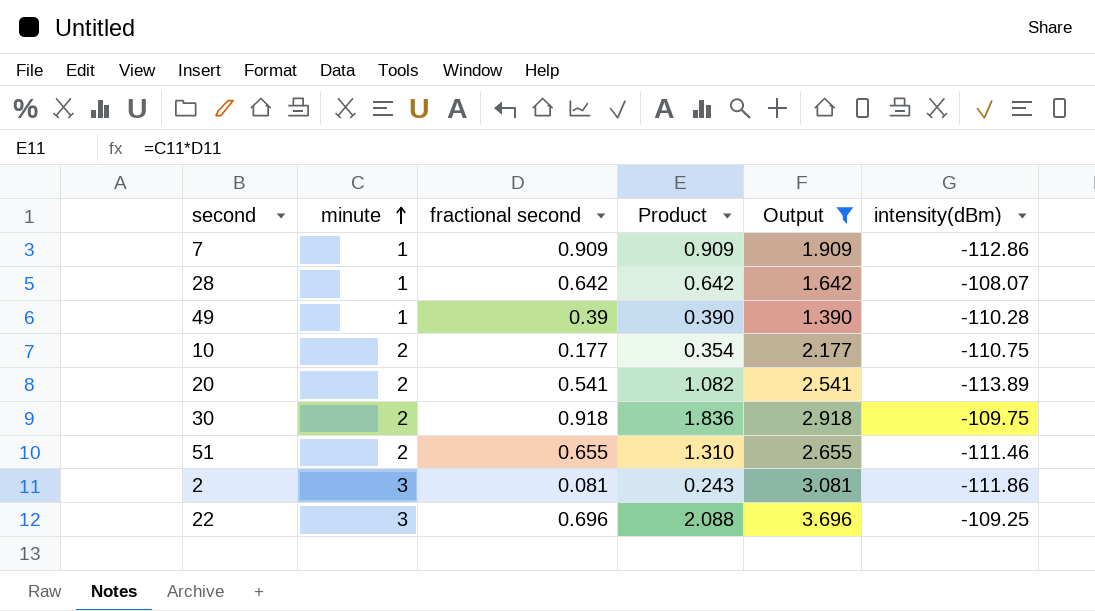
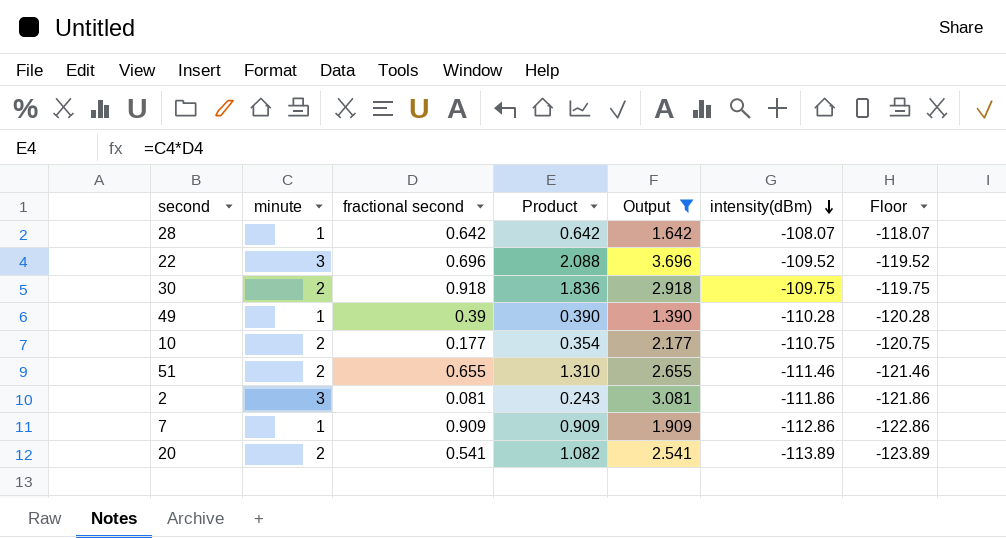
row order: minute ascending -> intensity(dBm) descending
column Floor | formula: none -> [intensity(dBm)] - 10
22 | intensity(dBm): -109.25 -> -109.52

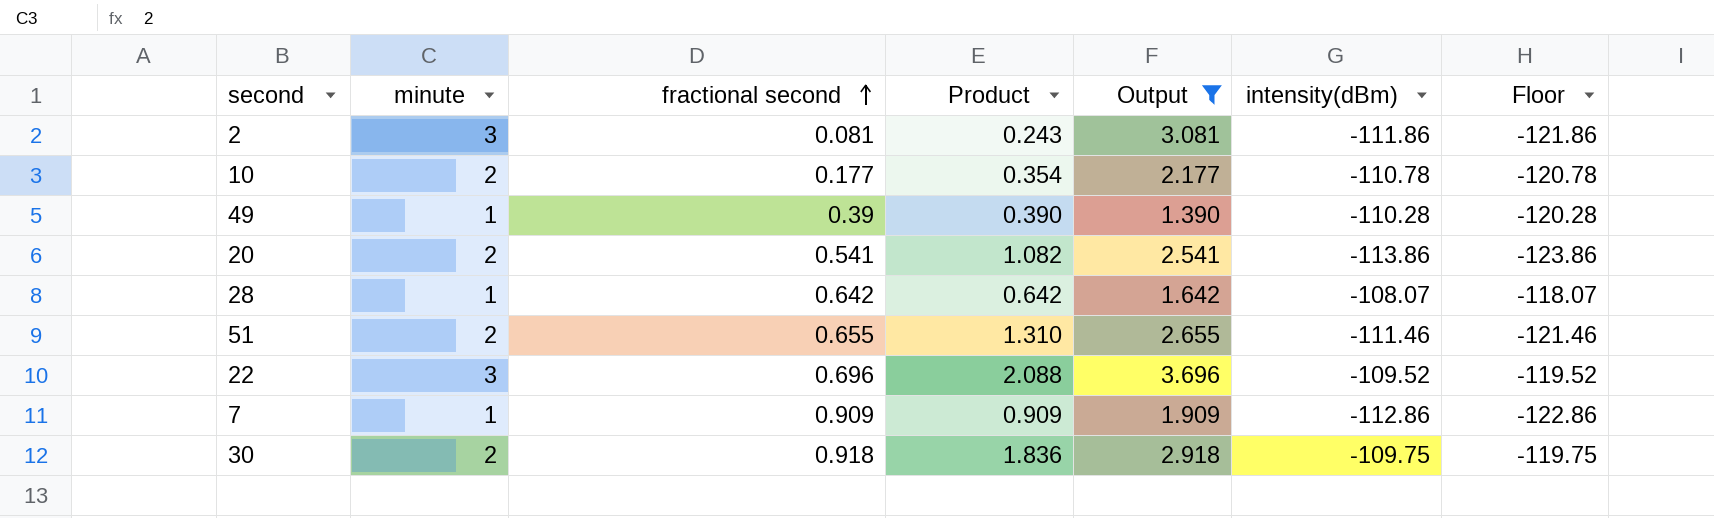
row order: intensity(dBm) descending -> fractional second ascending
10 | intensity(dBm): -110.75 -> -110.78
10 | Floor: -120.75 -> -120.78
20 | intensity(dBm): -113.89 -> -113.86
20 | Floor: -123.89 -> -123.86

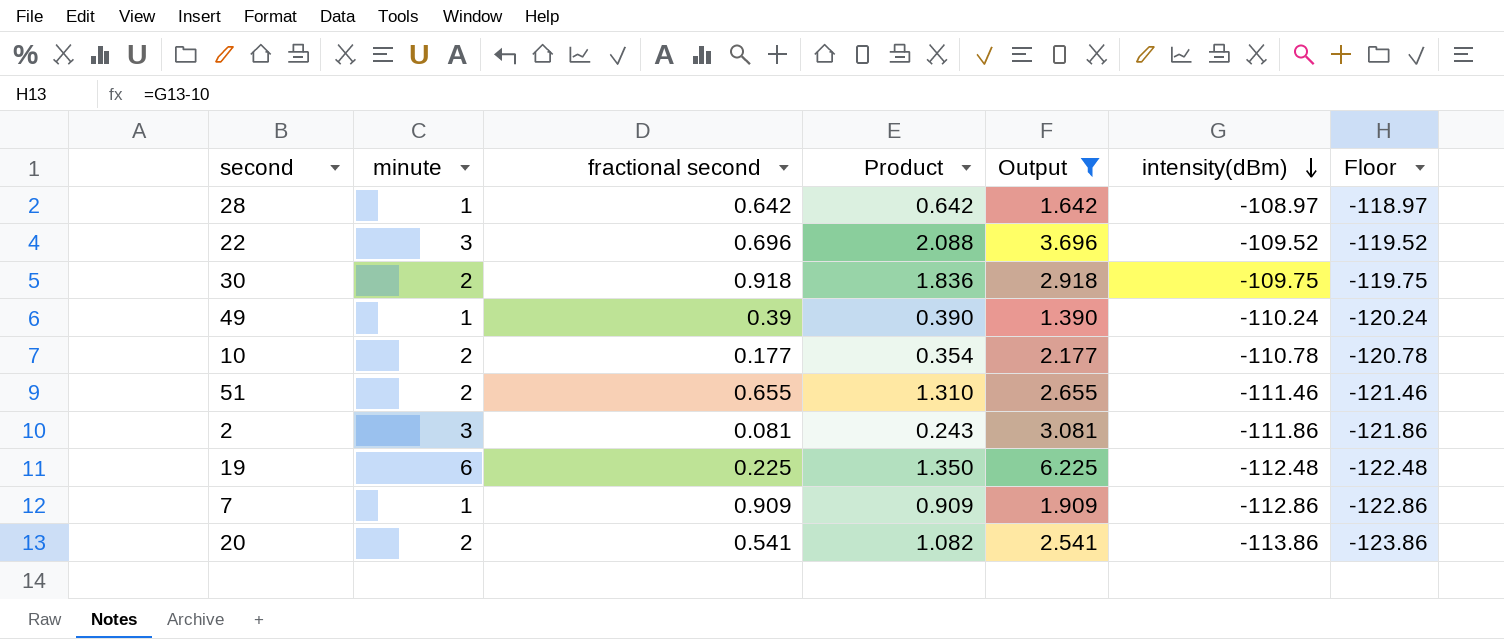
row order: fractional second ascending -> intensity(dBm) descending
28 | intensity(dBm): -108.07 -> -108.97
28 | Floor: -118.07 -> -118.97
49 | intensity(dBm): -110.28 -> -110.24
49 | Floor: -120.28 -> -120.24
row 19: none -> 6 | 0.225 | 1.350 | 6.225 | -112.48 | -122.48

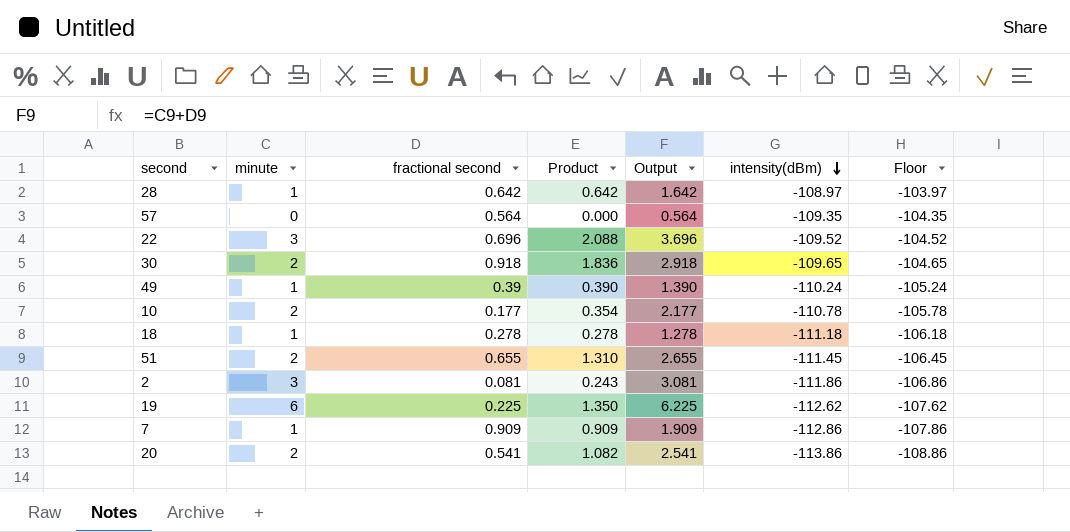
filter: Output >= 1.390 -> none
column Floor | formula: [intensity(dBm)] - 10 -> [intensity(dBm)] + 5
30 | intensity(dBm): -109.75 -> -109.65
51 | intensity(dBm): -111.46 -> -111.45
19 | intensity(dBm): -112.48 -> -112.62

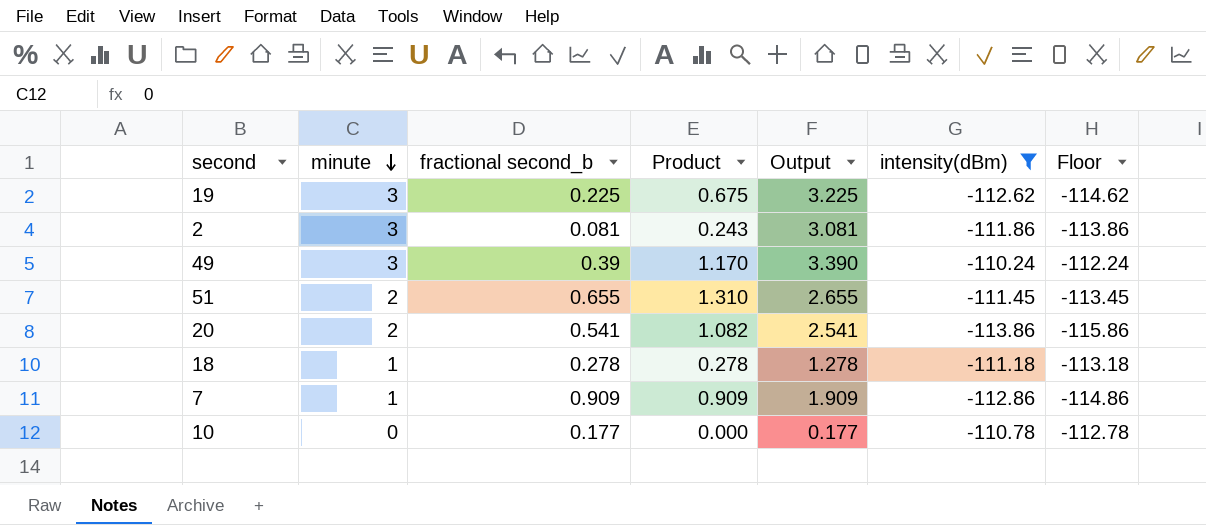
filter: none -> intensity(dBm) <= -110.24
row order: intensity(dBm) descending -> minute descending
column name: fractional second -> fractional second_b
column Floor | formula: [intensity(dBm)] + 5 -> [intensity(dBm)] - 2
19 | minute: 6 -> 3
19 | Product: 1.350 -> 0.675
19 | Output: 6.225 -> 3.225
49 | minute: 1 -> 3
49 | Product: 0.390 -> 1.170
49 | Output: 1.390 -> 3.390
10 | minute: 2 -> 0
10 | Product: 0.354 -> 0.000
10 | Output: 2.177 -> 0.177

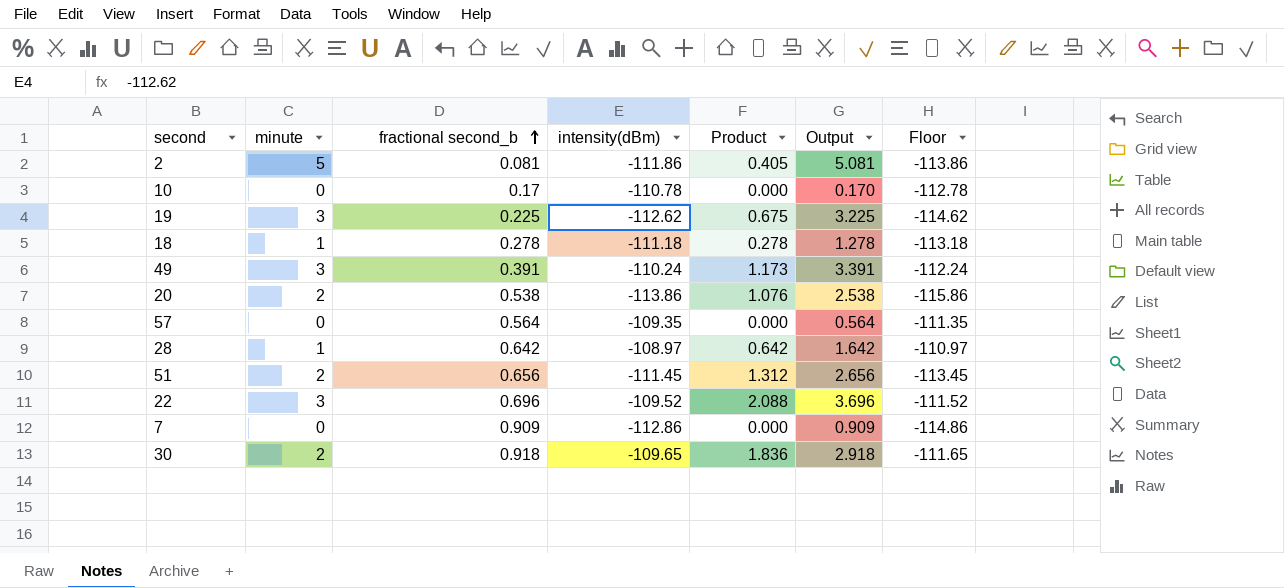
filter: intensity(dBm) <= -110.24 -> none
row order: minute descending -> fractional second_b ascending
column intensity(dBm) | position: 6 -> 4
2 | minute: 3 -> 5
2 | Product: 0.243 -> 0.405
2 | Output: 3.081 -> 5.081
10 | fractional second_b: 0.177 -> 0.17
10 | Output: 0.177 -> 0.170
49 | fractional second_b: 0.39 -> 0.391
49 | Product: 1.170 -> 1.173
49 | Output: 3.390 -> 3.391
20 | fractional second_b: 0.541 -> 0.538
20 | Product: 1.082 -> 1.076
20 | Output: 2.541 -> 2.538
51 | fractional second_b: 0.655 -> 0.656
51 | Product: 1.310 -> 1.312
51 | Output: 2.655 -> 2.656
7 | minute: 1 -> 0
7 | Product: 0.909 -> 0.000
7 | Output: 1.909 -> 0.909

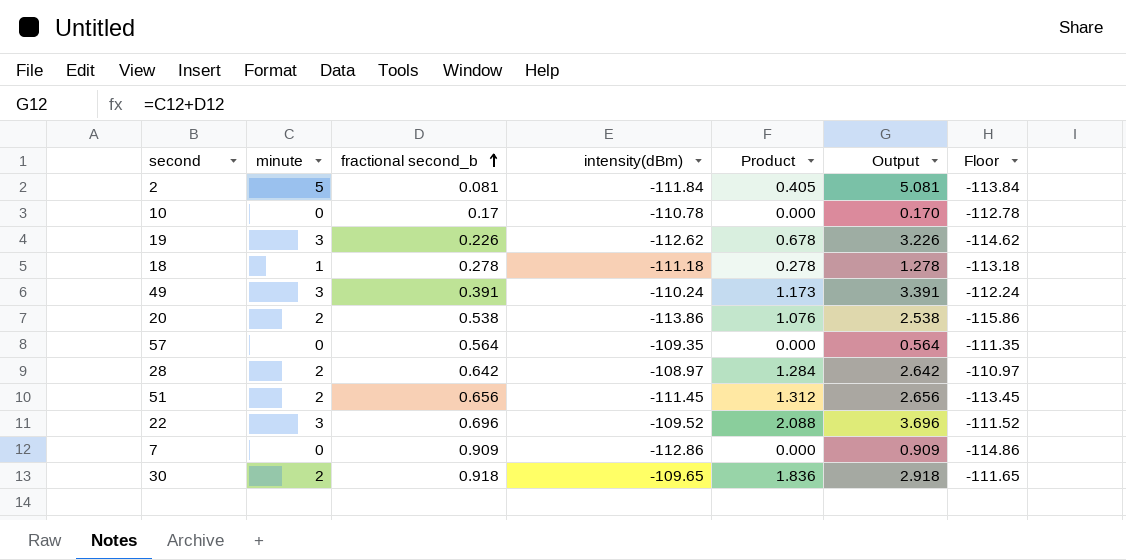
2 | intensity(dBm): -111.86 -> -111.84
2 | Floor: -113.86 -> -113.84
19 | fractional second_b: 0.225 -> 0.226
19 | Product: 0.675 -> 0.678
19 | Output: 3.225 -> 3.226
28 | minute: 1 -> 2
28 | Product: 0.642 -> 1.284
28 | Output: 1.642 -> 2.642

